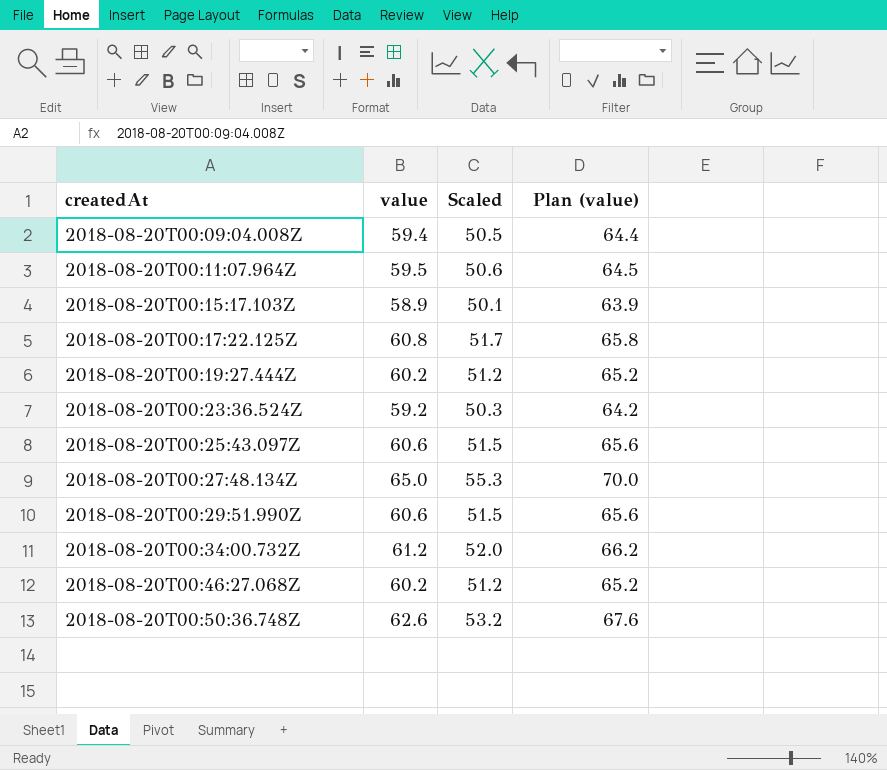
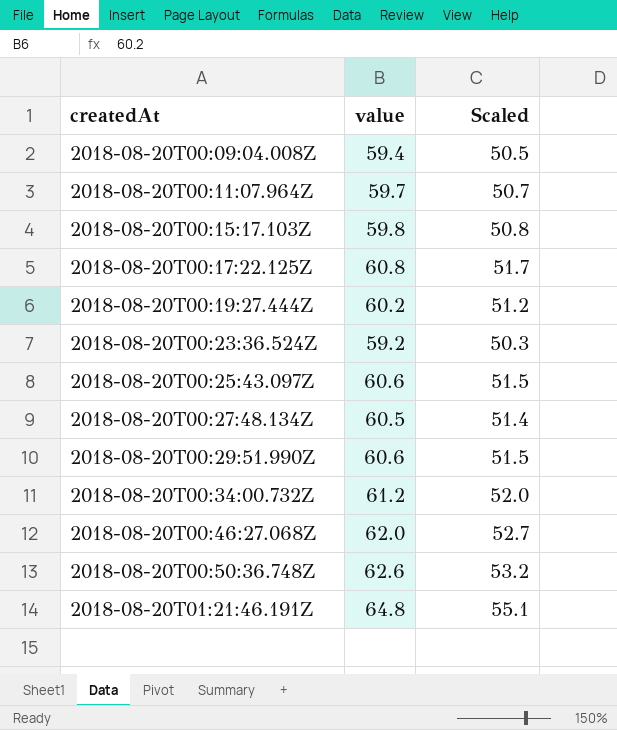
column Plan (value) | formula: [value] + 5 -> none
2018-08-20T00:11:07.964Z | value: 59.5 -> 59.7
2018-08-20T00:11:07.964Z | Scaled: 50.6 -> 50.7
2018-08-20T00:15:17.103Z | value: 58.9 -> 59.8
2018-08-20T00:15:17.103Z | Scaled: 50.1 -> 50.8
2018-08-20T00:27:48.134Z | value: 65.0 -> 60.5
2018-08-20T00:27:48.134Z | Scaled: 55.3 -> 51.4
2018-08-20T00:46:27.068Z | value: 60.2 -> 62.0
2018-08-20T00:46:27.068Z | Scaled: 51.2 -> 52.7
row 2018-08-20T01:21:46.191Z: none -> 64.8 | 55.1

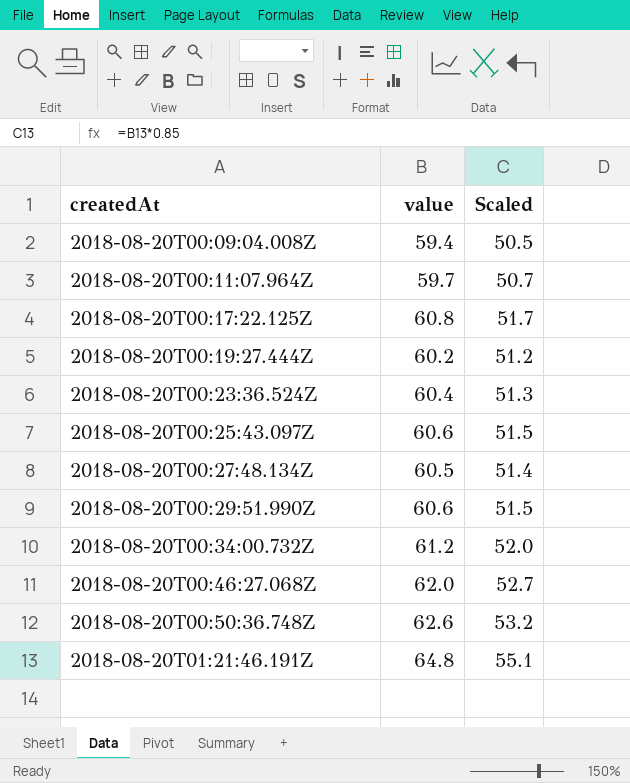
row 2018-08-20T00:15:17.103Z: 59.8 | 50.8 -> none
2018-08-20T00:23:36.524Z | value: 59.2 -> 60.4
2018-08-20T00:23:36.524Z | Scaled: 50.3 -> 51.3

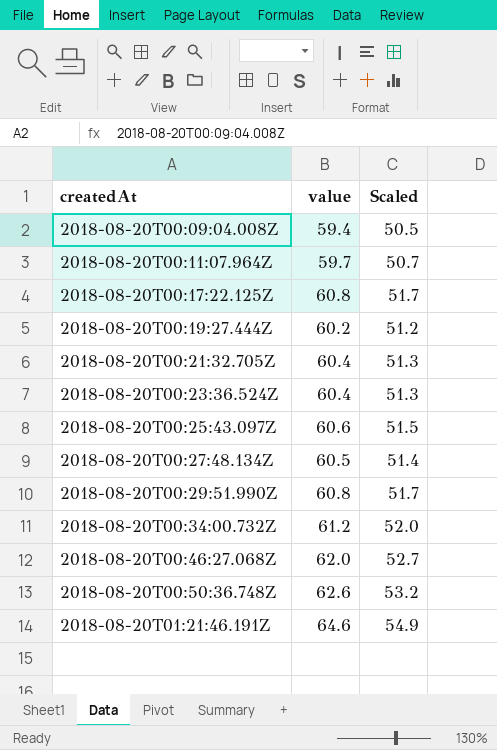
row 2018-08-20T00:21:32.705Z: none -> 60.4 | 51.3
2018-08-20T00:29:51.990Z | value: 60.6 -> 60.8
2018-08-20T00:29:51.990Z | Scaled: 51.5 -> 51.7
2018-08-20T01:21:46.191Z | value: 64.8 -> 64.6
2018-08-20T01:21:46.191Z | Scaled: 55.1 -> 54.9

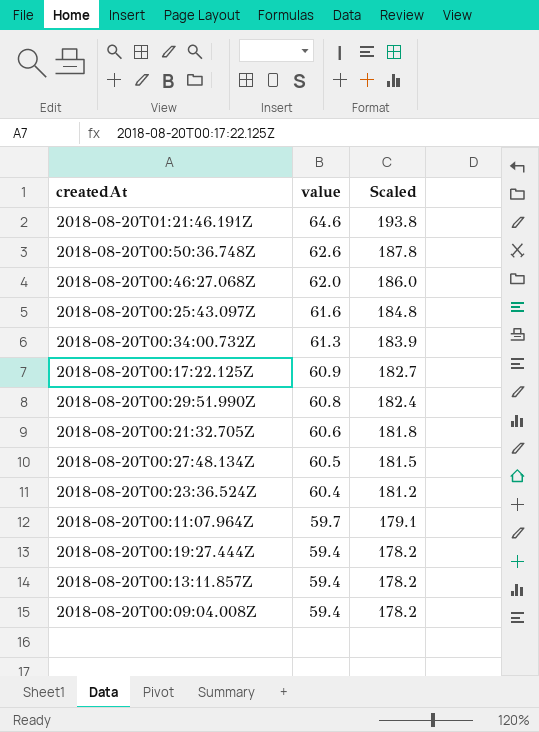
row order: createdAt ascending -> value descending
column Scaled | formula: [value] * 0.85 -> [value] * 3
2018-08-20T00:25:43.097Z | value: 60.6 -> 61.6
2018-08-20T00:34:00.732Z | value: 61.2 -> 61.3
2018-08-20T00:17:22.125Z | value: 60.8 -> 60.9
2018-08-20T00:21:32.705Z | value: 60.4 -> 60.6
2018-08-20T00:19:27.444Z | value: 60.2 -> 59.4
row 2018-08-20T00:13:11.857Z: none -> 59.4 | 178.2

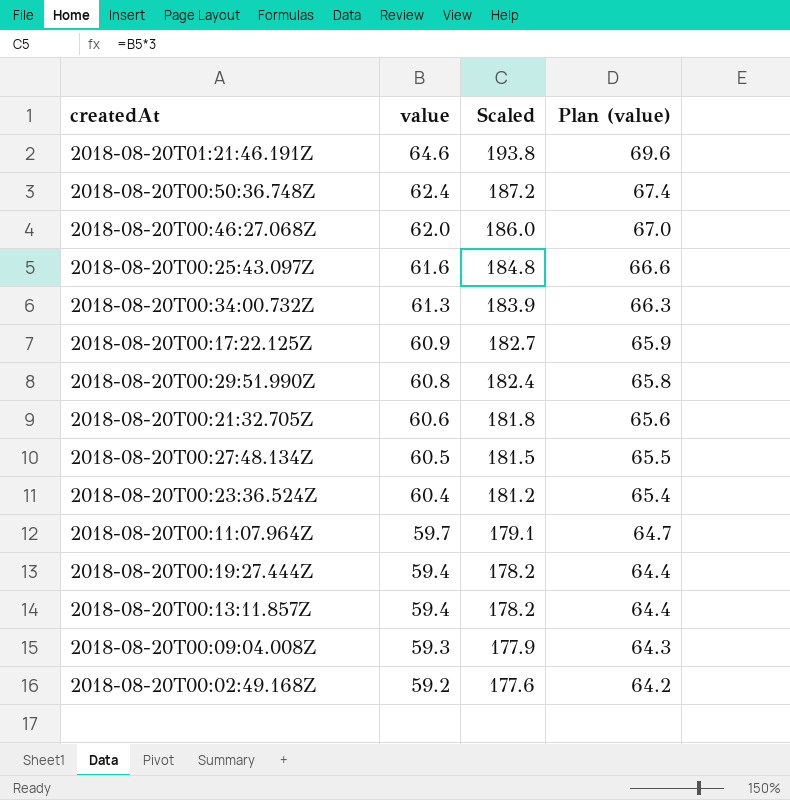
column Plan (value) | formula: none -> [value] + 5
2018-08-20T00:50:36.748Z | value: 62.6 -> 62.4
2018-08-20T00:50:36.748Z | Scaled: 187.8 -> 187.2
2018-08-20T00:09:04.008Z | value: 59.4 -> 59.3
2018-08-20T00:09:04.008Z | Scaled: 178.2 -> 177.9
row 2018-08-20T00:02:49.168Z: none -> 59.2 | 177.6 | 64.2

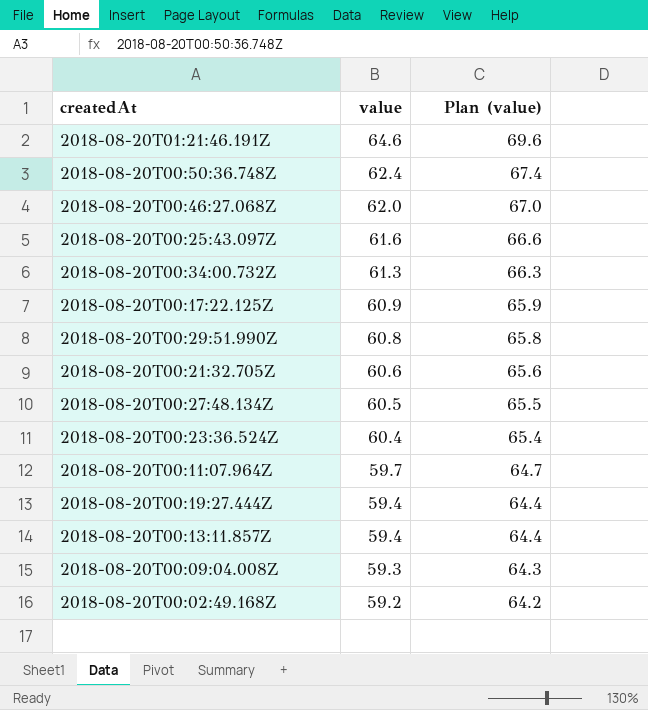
column Scaled | formula: [value] * 3 -> none

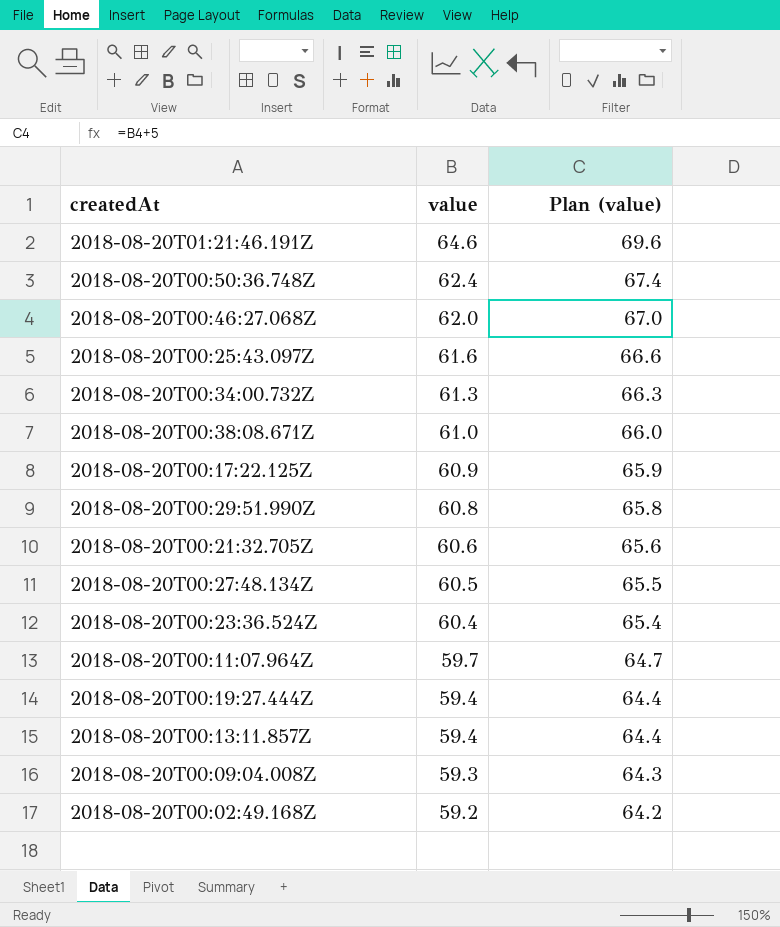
row 2018-08-20T00:38:08.671Z: none -> 61.0 | 66.0

